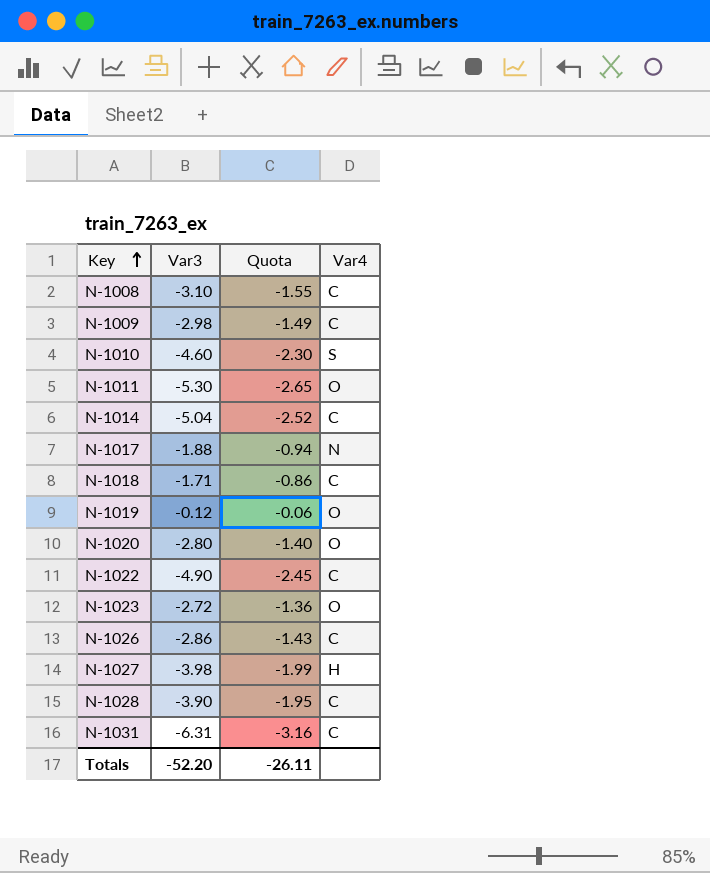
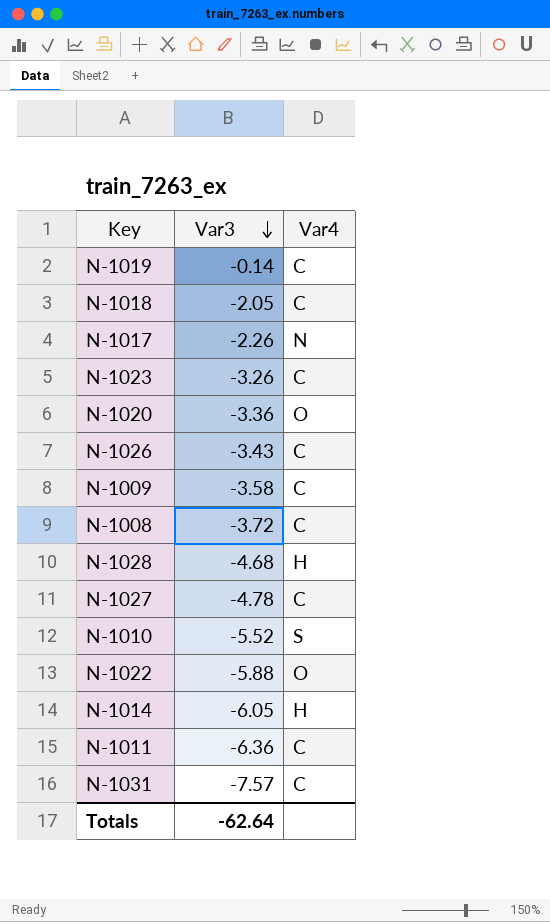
row order: Key ascending -> Var3 descending
column Quota | formula: [Var3] * 0.5 -> none
N-1019 | Var3: -0.12 -> -0.14
N-1019 | Var4: O -> C
N-1018 | Var3: -1.71 -> -2.05
N-1017 | Var3: -1.88 -> -2.26
N-1023 | Var3: -2.72 -> -3.26
N-1023 | Var4: O -> C
N-1020 | Var3: -2.80 -> -3.36
N-1026 | Var3: -2.86 -> -3.43
N-1009 | Var3: -2.98 -> -3.58
N-1008 | Var3: -3.10 -> -3.72
N-1028 | Var3: -3.90 -> -4.68
N-1028 | Var4: C -> H
N-1027 | Var3: -3.98 -> -4.78
N-1027 | Var4: H -> C
N-1010 | Var3: -4.60 -> -5.52
N-1022 | Var3: -4.90 -> -5.88
N-1022 | Var4: C -> O
N-1014 | Var3: -5.04 -> -6.05
N-1014 | Var4: C -> H
N-1011 | Var3: -5.30 -> -6.36
N-1011 | Var4: O -> C
N-1031 | Var3: -6.31 -> -7.57
Totals | Var3: -52.20 -> -62.64

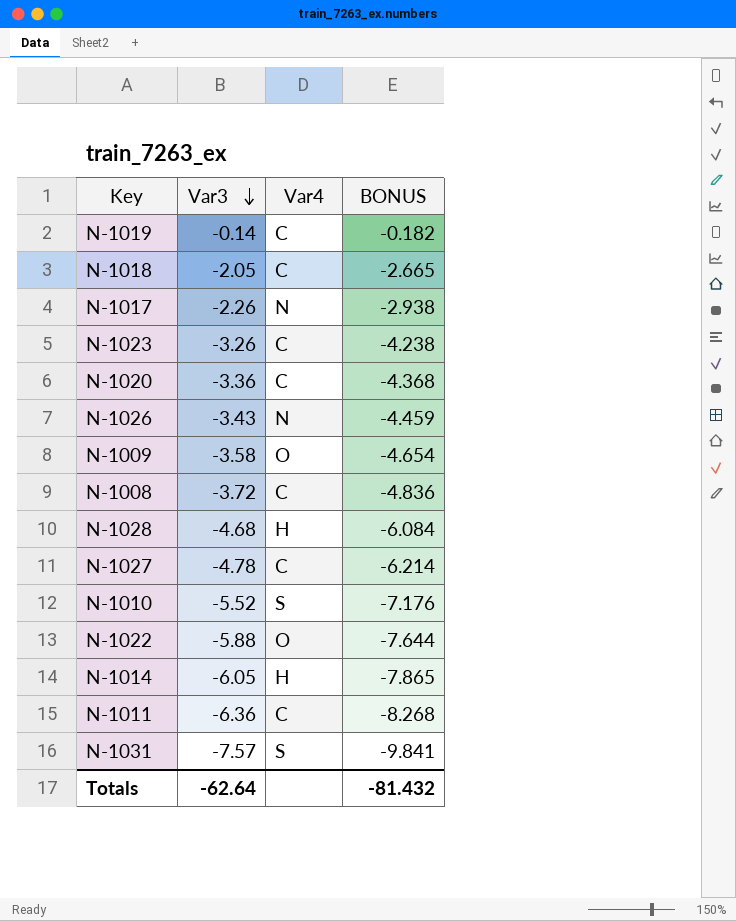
column BONUS | formula: none -> [Var3] * 1.3
N-1020 | Var4: O -> C
N-1026 | Var4: C -> N
N-1009 | Var4: C -> O
N-1031 | Var4: C -> S

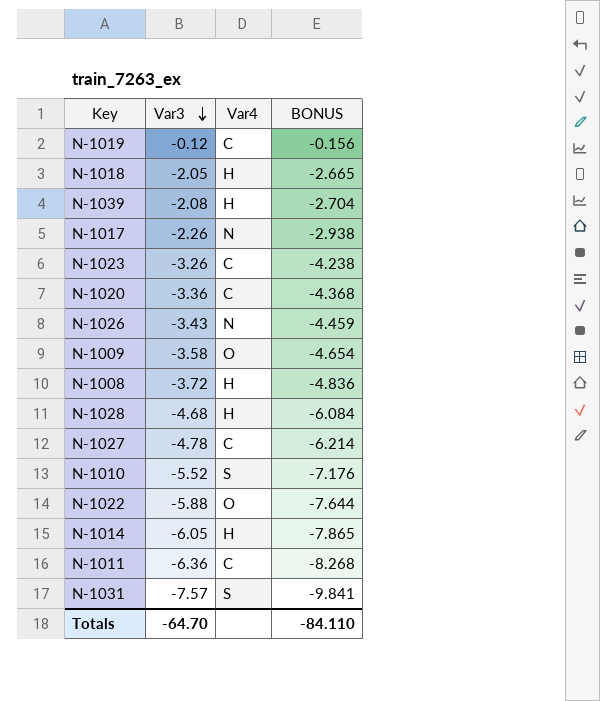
N-1019 | Var3: -0.14 -> -0.12
N-1019 | BONUS: -0.182 -> -0.156
N-1018 | Var4: C -> H
row N-1039: none -> -2.08 | H | -2.704
N-1008 | Var4: C -> H
Totals | Var3: -62.64 -> -64.70
Totals | BONUS: -81.432 -> -84.110

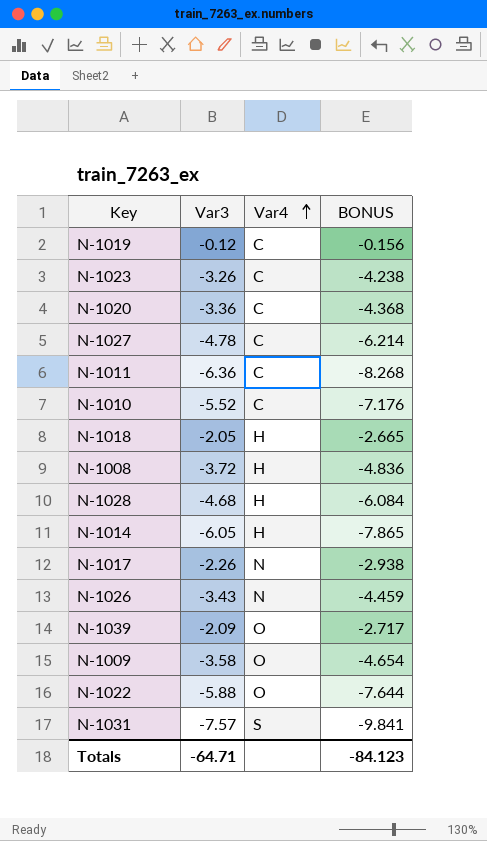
row order: Var3 descending -> Var4 ascending
N-1010 | Var4: S -> C
N-1039 | Var3: -2.08 -> -2.09
N-1039 | Var4: H -> O
N-1039 | BONUS: -2.704 -> -2.717
Totals | Var3: -64.70 -> -64.71
Totals | BONUS: -84.110 -> -84.123

